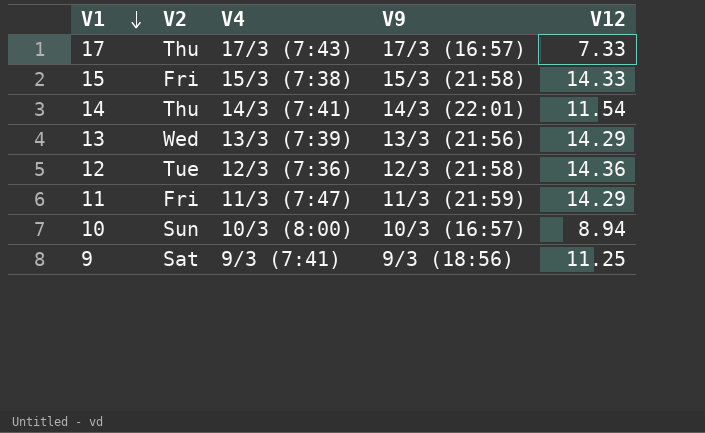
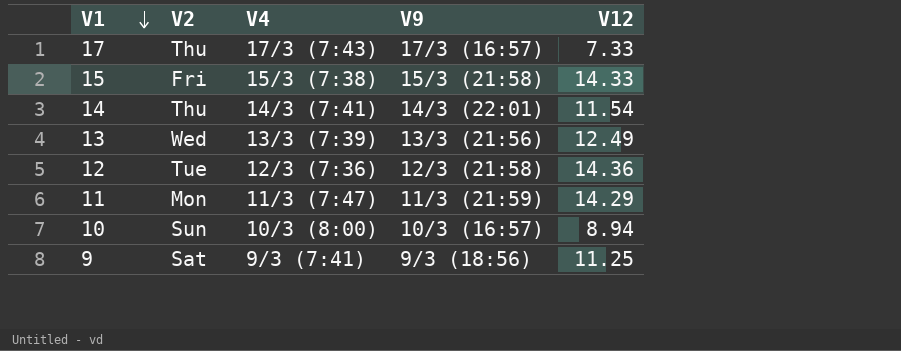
13 | V12: 14.29 -> 12.49
11 | V2: Fri -> Mon

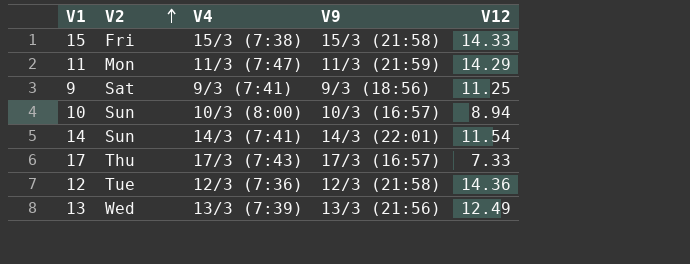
row order: V1 descending -> V2 ascending
14 | V2: Thu -> Sun

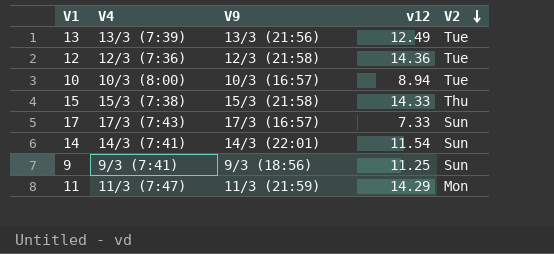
row order: V2 ascending -> V2 descending
column name: V12 -> v12
column V2 | position: 2 -> 5
13 | V2: Wed -> Tue
10 | V2: Sun -> Tue
15 | V2: Fri -> Thu
17 | V2: Thu -> Sun
9 | V2: Sat -> Sun

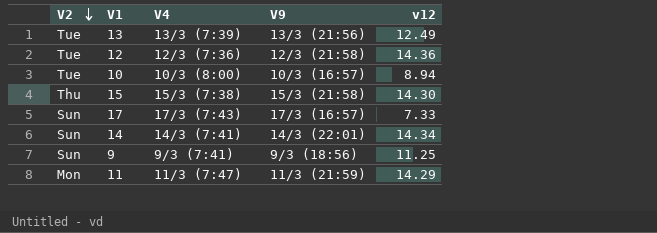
column V2 | position: 5 -> 1
15 | v12: 14.33 -> 14.30
14 | v12: 11.54 -> 14.34

